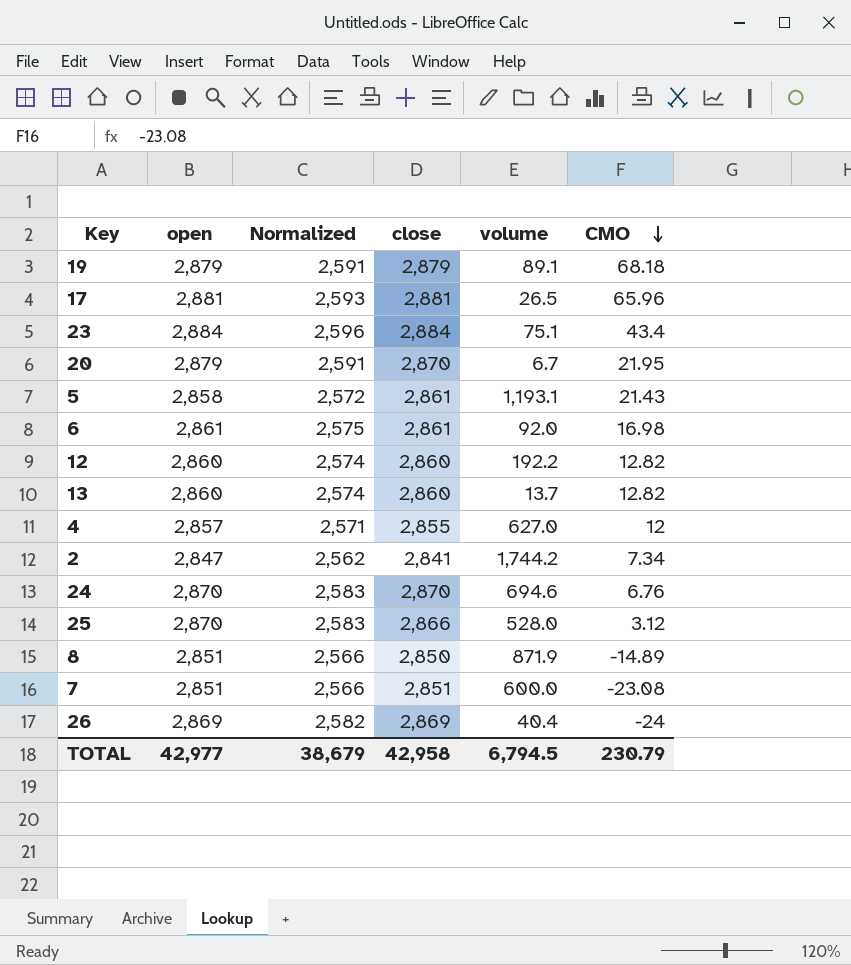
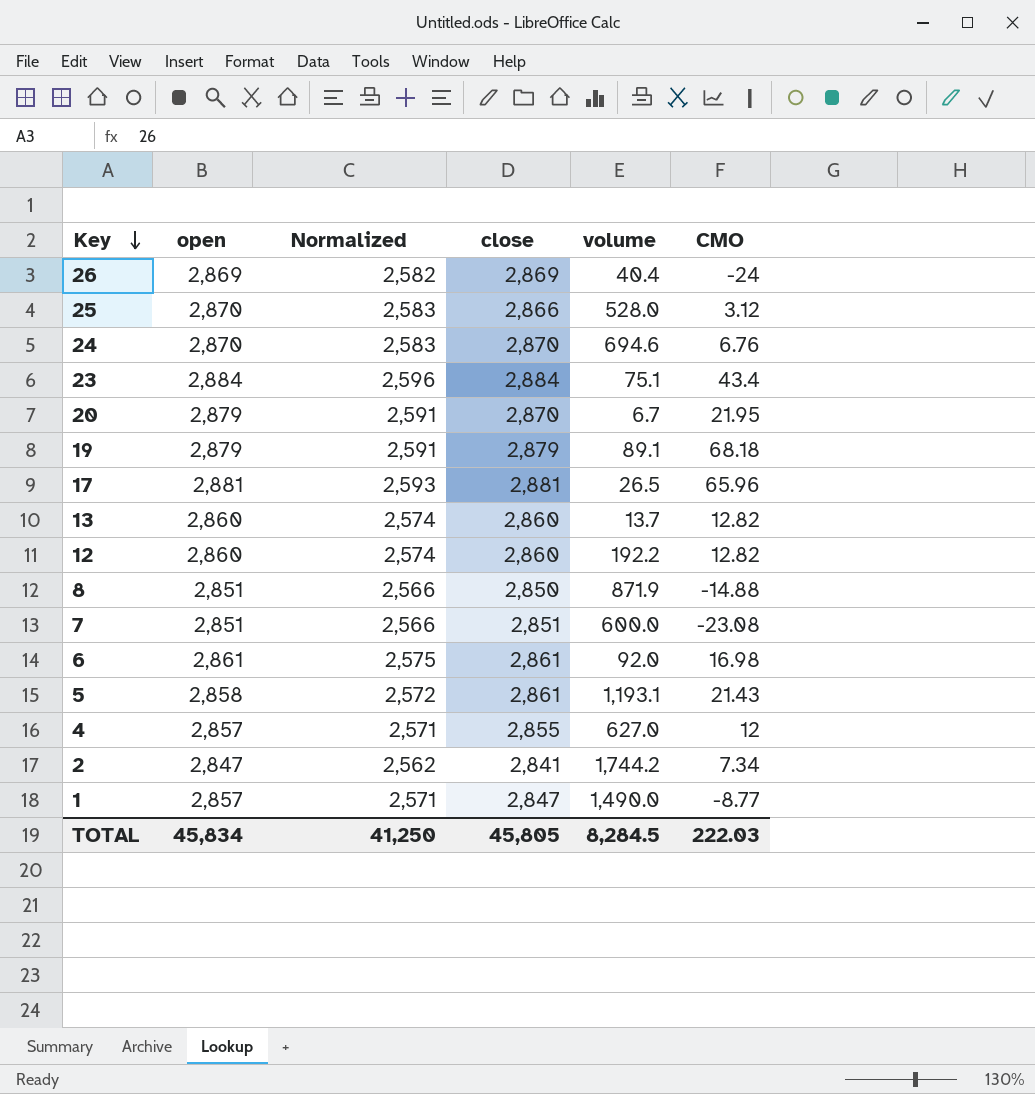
row order: CMO descending -> Key descending
8 | CMO: -14.89 -> -14.88
row 1: none -> 2,857 | 2,571 | 2,847 | 1,490.0 | -8.77
TOTAL | open: 42,977 -> 45,834
TOTAL | Normalized: 38,679 -> 41,250
TOTAL | close: 42,958 -> 45,805
TOTAL | volume: 6,794.5 -> 8,284.5
TOTAL | CMO: 230.79 -> 222.03

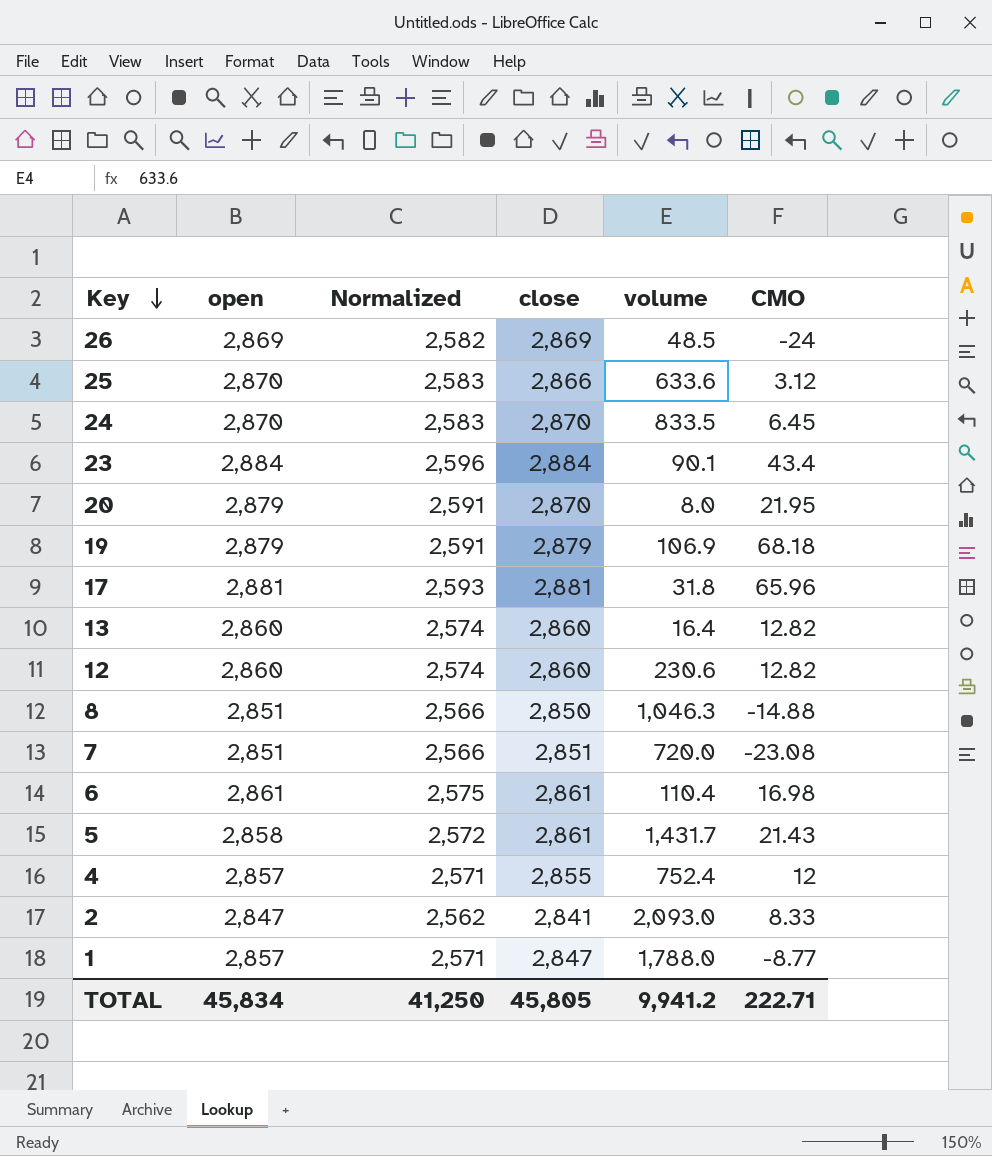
26 | volume: 40.4 -> 48.5
25 | volume: 528.0 -> 633.6
24 | volume: 694.6 -> 833.5
24 | CMO: 6.76 -> 6.45
23 | volume: 75.1 -> 90.1
20 | volume: 6.7 -> 8.0
19 | volume: 89.1 -> 106.9
17 | volume: 26.5 -> 31.8
13 | volume: 13.7 -> 16.4
12 | volume: 192.2 -> 230.6
8 | volume: 871.9 -> 1,046.3
7 | volume: 600.0 -> 720.0
6 | volume: 92.0 -> 110.4
5 | volume: 1,193.1 -> 1,431.7
4 | volume: 627.0 -> 752.4
2 | volume: 1,744.2 -> 2,093.0
2 | CMO: 7.34 -> 8.33
1 | volume: 1,490.0 -> 1,788.0
TOTAL | volume: 8,284.5 -> 9,941.2
TOTAL | CMO: 222.03 -> 222.71

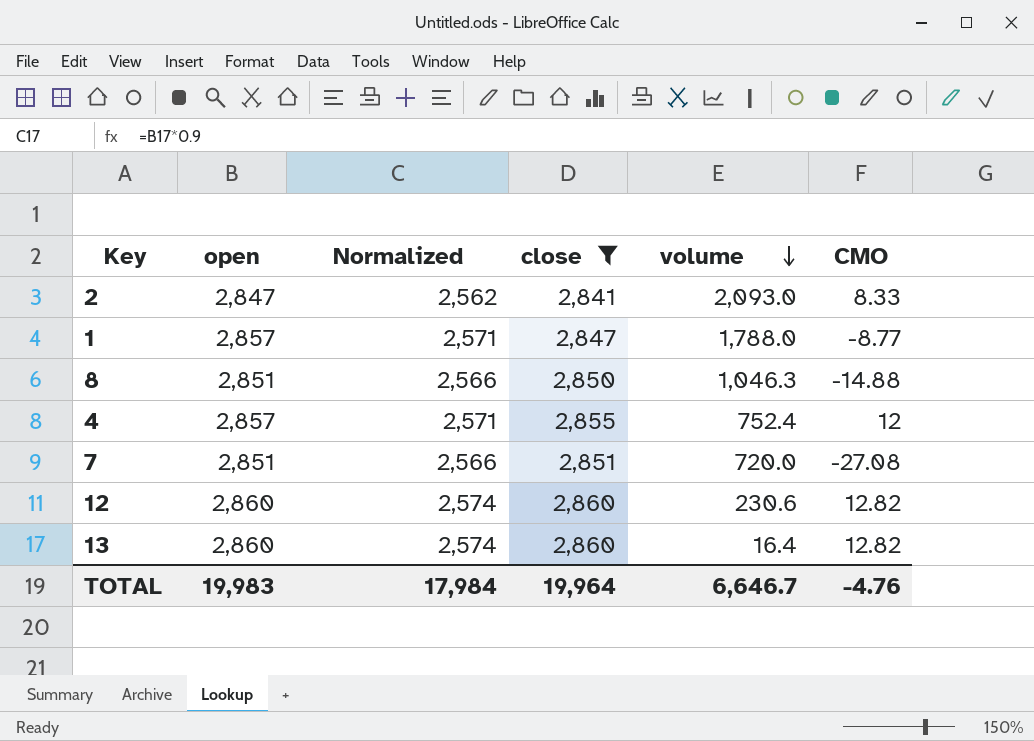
filter: none -> close <= 2,860
row order: Key descending -> volume descending
7 | CMO: -23.08 -> -27.08
TOTAL | open: 45,834 -> 19,983
TOTAL | Normalized: 41,250 -> 17,984
TOTAL | close: 45,805 -> 19,964
TOTAL | volume: 9,941.2 -> 6,646.7
TOTAL | CMO: 222.71 -> -4.76

